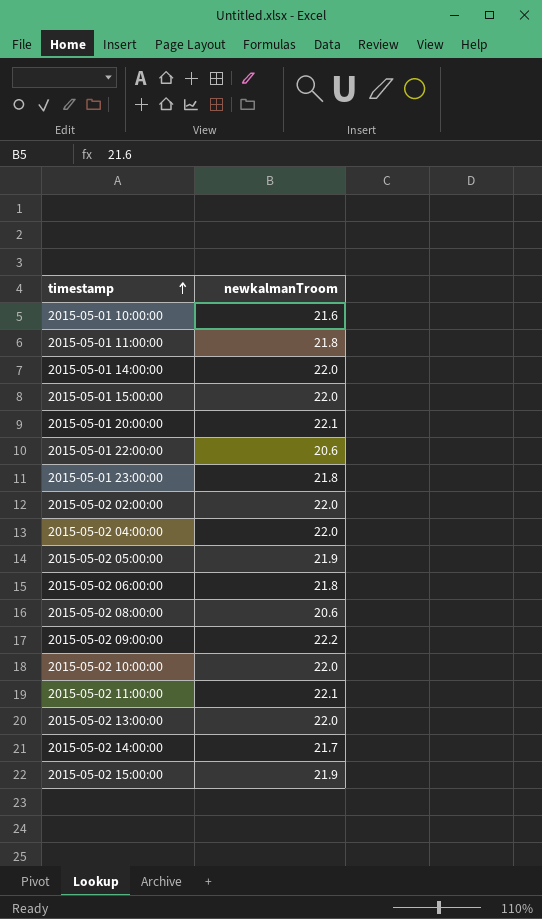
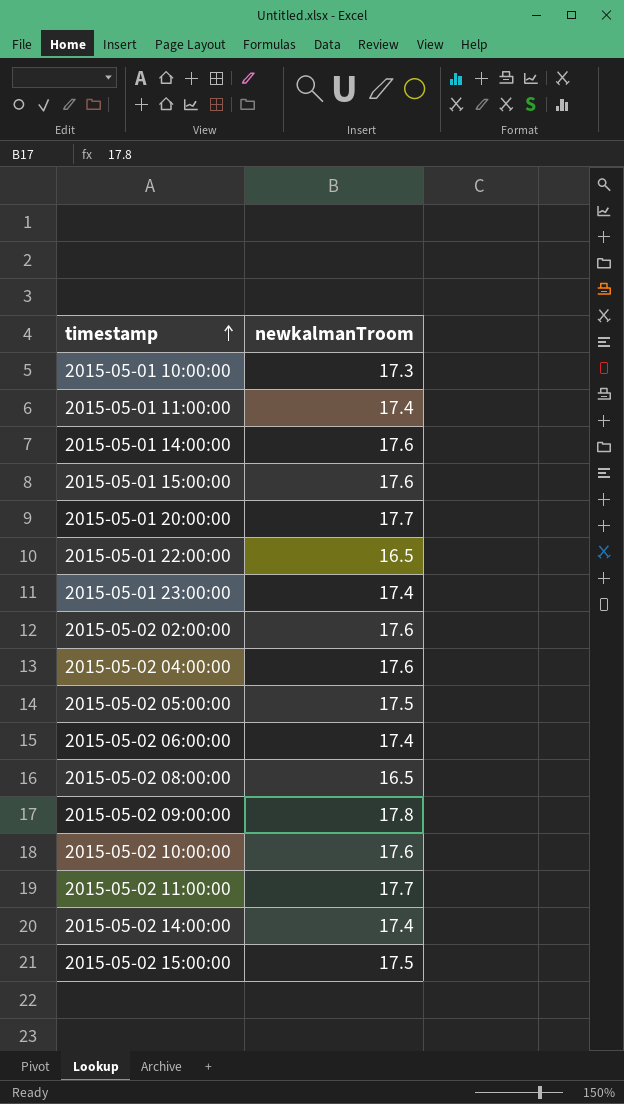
row 2015-05-02 13:00:00: 22.0 -> none
2015-05-01 10:00:00 | newkalmanTroom: 21.6 -> 17.3
2015-05-01 11:00:00 | newkalmanTroom: 21.8 -> 17.4
2015-05-01 14:00:00 | newkalmanTroom: 22.0 -> 17.6
2015-05-01 15:00:00 | newkalmanTroom: 22.0 -> 17.6
2015-05-01 20:00:00 | newkalmanTroom: 22.1 -> 17.7
2015-05-01 22:00:00 | newkalmanTroom: 20.6 -> 16.5
2015-05-01 23:00:00 | newkalmanTroom: 21.8 -> 17.4
2015-05-02 02:00:00 | newkalmanTroom: 22.0 -> 17.6
2015-05-02 04:00:00 | newkalmanTroom: 22.0 -> 17.6
2015-05-02 05:00:00 | newkalmanTroom: 21.9 -> 17.5
2015-05-02 06:00:00 | newkalmanTroom: 21.8 -> 17.4
2015-05-02 08:00:00 | newkalmanTroom: 20.6 -> 16.5
2015-05-02 09:00:00 | newkalmanTroom: 22.2 -> 17.8
2015-05-02 10:00:00 | newkalmanTroom: 22.0 -> 17.6
2015-05-02 11:00:00 | newkalmanTroom: 22.1 -> 17.7
2015-05-02 14:00:00 | newkalmanTroom: 21.7 -> 17.4
2015-05-02 15:00:00 | newkalmanTroom: 21.9 -> 17.5

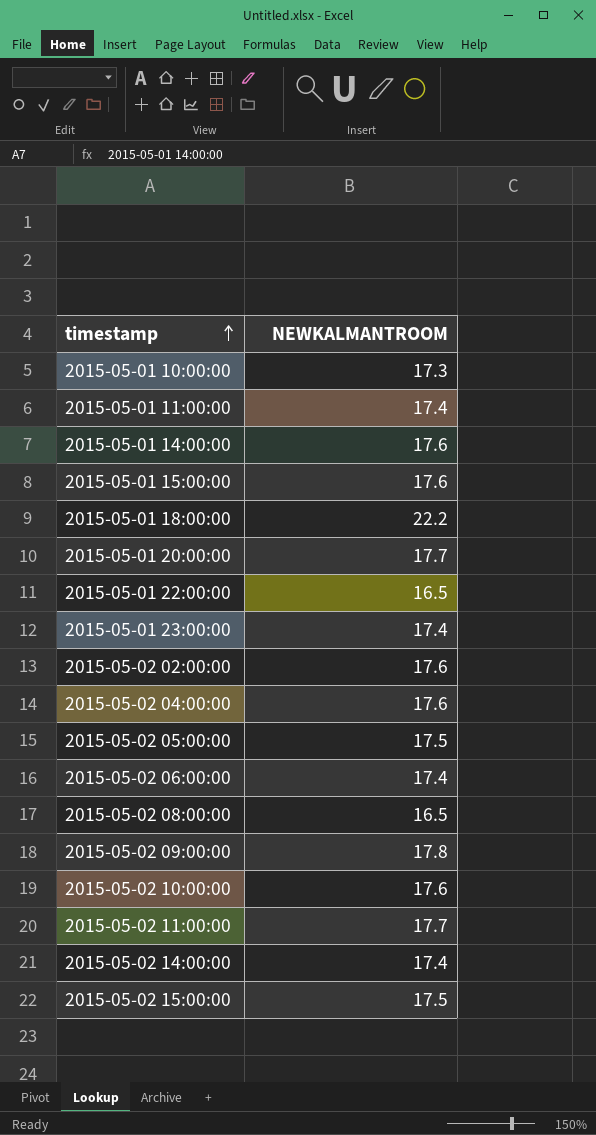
column name: newkalmanTroom -> NEWKALMANTROOM
row 2015-05-01 18:00:00: none -> 22.2

